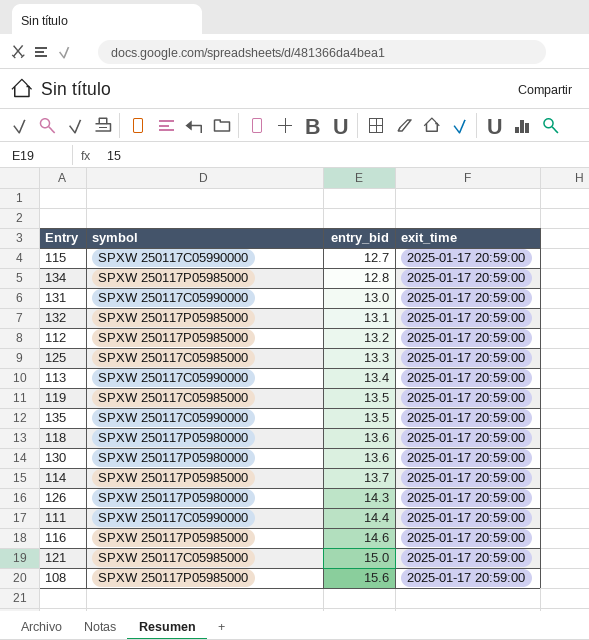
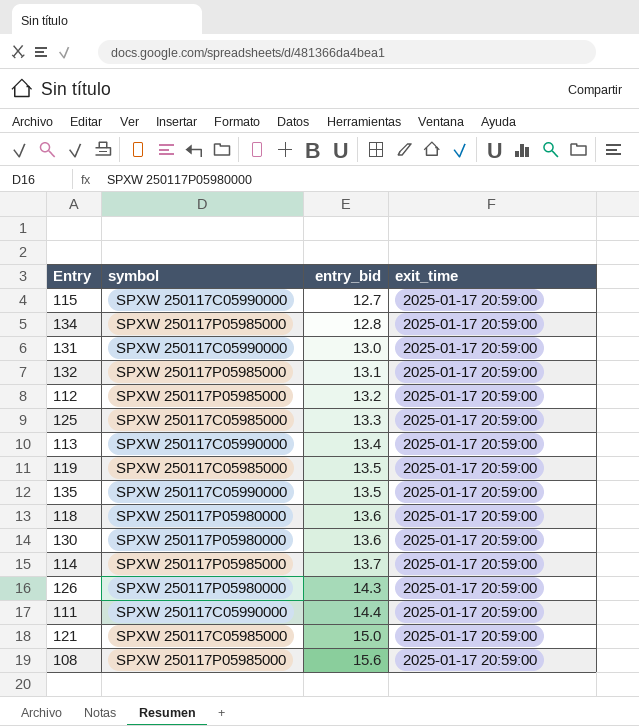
row 116: SPXW 250117P05985000 | 14.6 | 2025-01-17 20:59:00 -> none

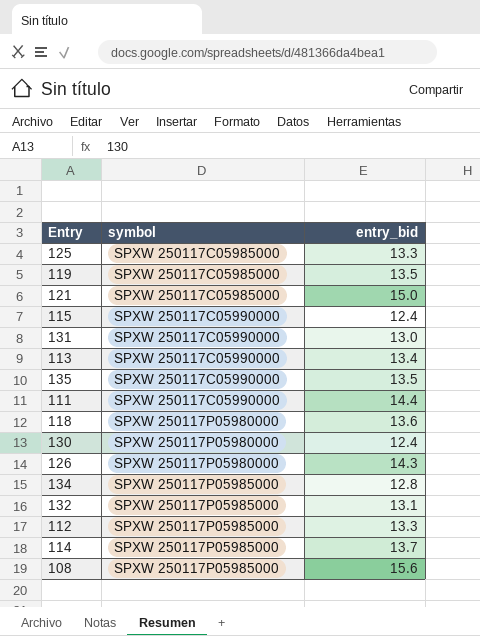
row order: entry_bid ascending -> symbol ascending
column exit_time | position: 4 -> none
115 | entry_bid: 12.7 -> 12.4
130 | entry_bid: 13.6 -> 12.4
112 | entry_bid: 13.2 -> 13.3

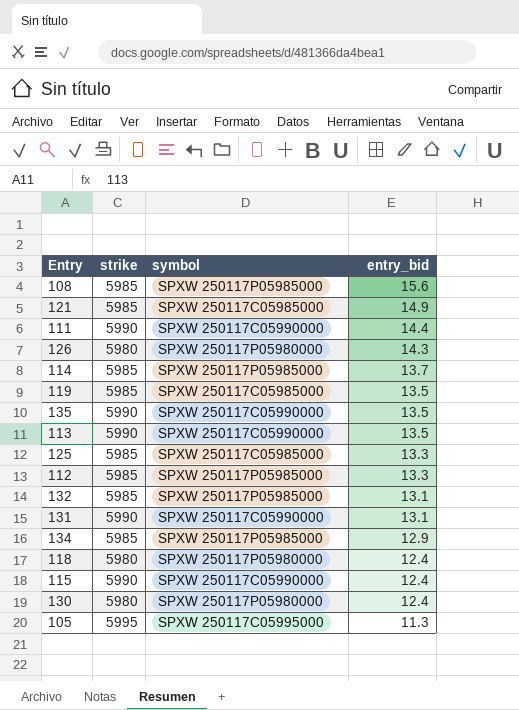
row order: symbol ascending -> entry_bid descending
column strike | position: none -> 2
121 | entry_bid: 15.0 -> 14.9
113 | entry_bid: 13.4 -> 13.5
131 | entry_bid: 13.0 -> 13.1
134 | entry_bid: 12.8 -> 12.9
118 | entry_bid: 13.6 -> 12.4
row 105: none -> 5995 | SPXW 250117C05995000 | 11.3

